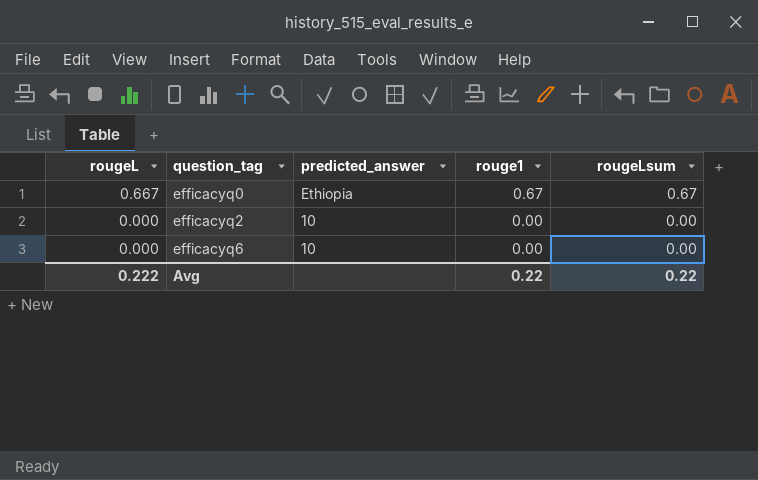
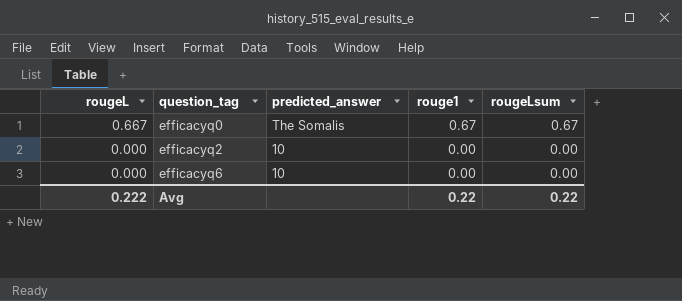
efficacyq0 | predicted_answer: Ethiopia -> The Somalis

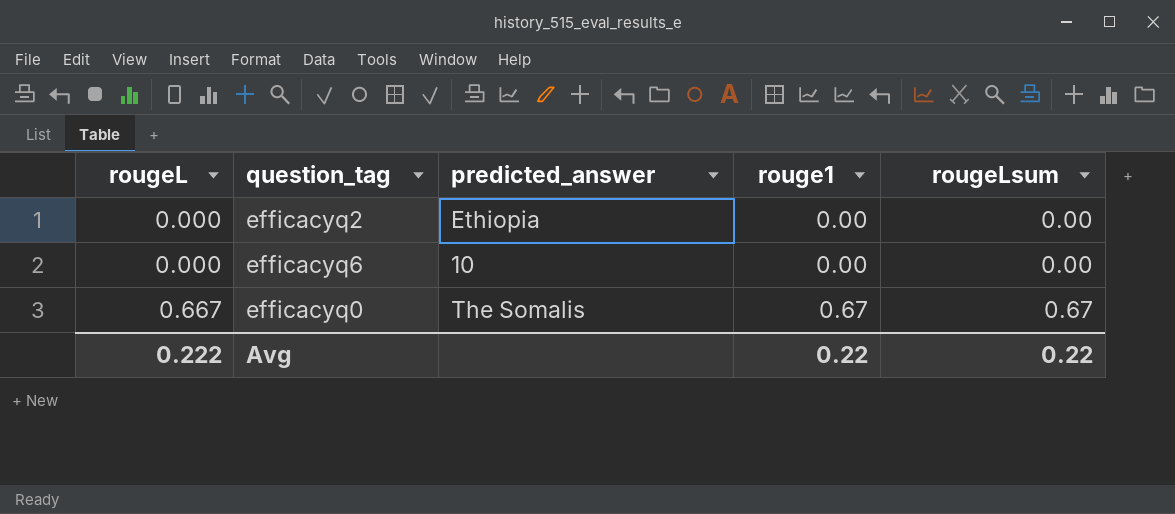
row order: rougeL descending -> rougeL ascending
efficacyq2 | predicted_answer: 10 -> Ethiopia

